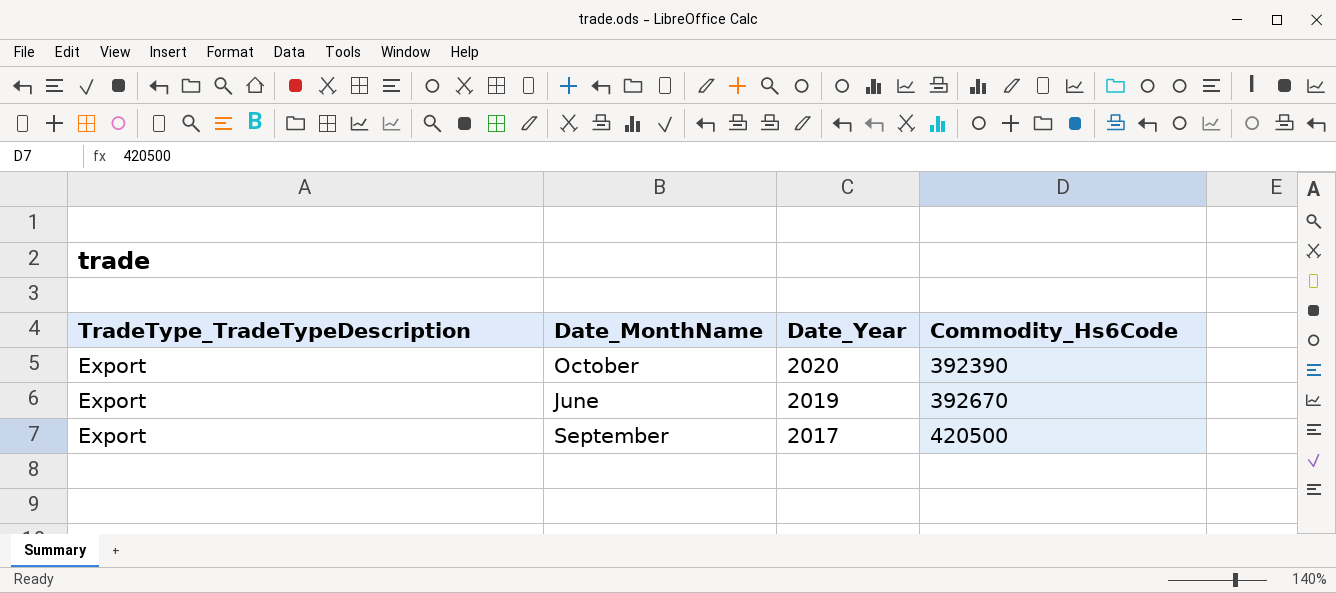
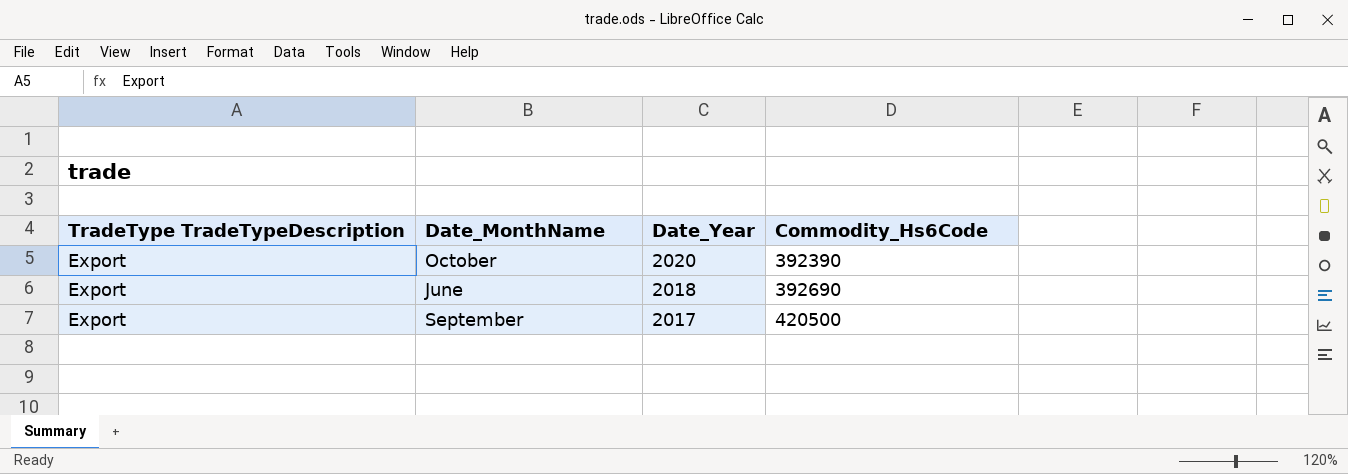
column name: TradeType_TradeTypeDescription -> TradeType TradeTypeDescription
June | Date_Year: 2019 -> 2018
June | Commodity_Hs6Code: 392670 -> 392690

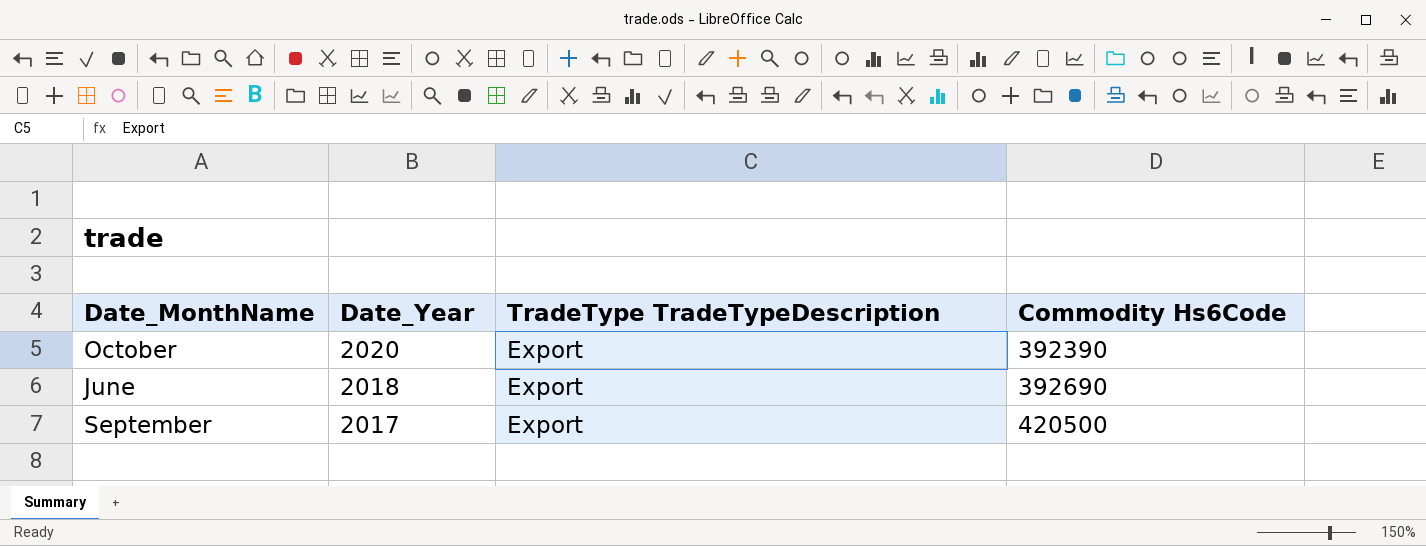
column TradeType TradeTypeDescription | position: 1 -> 3
column name: Commodity_Hs6Code -> Commodity Hs6Code

